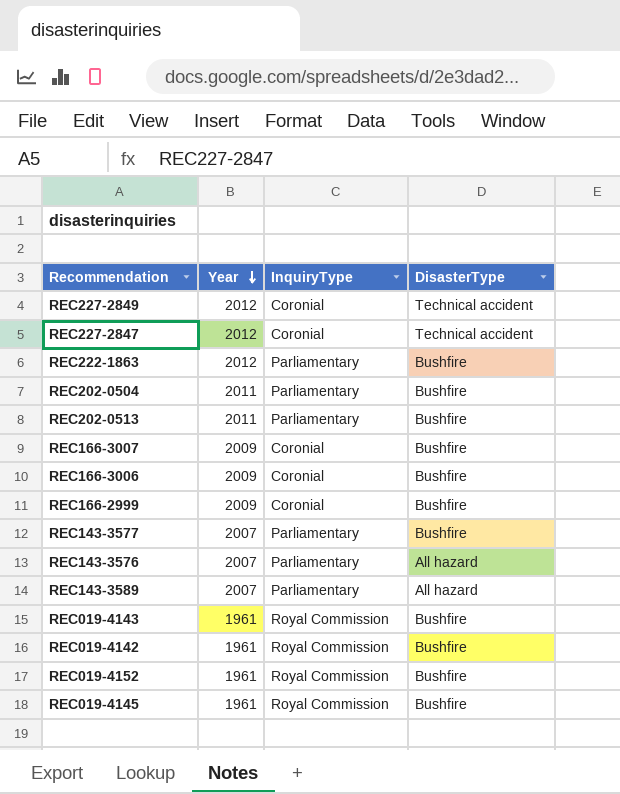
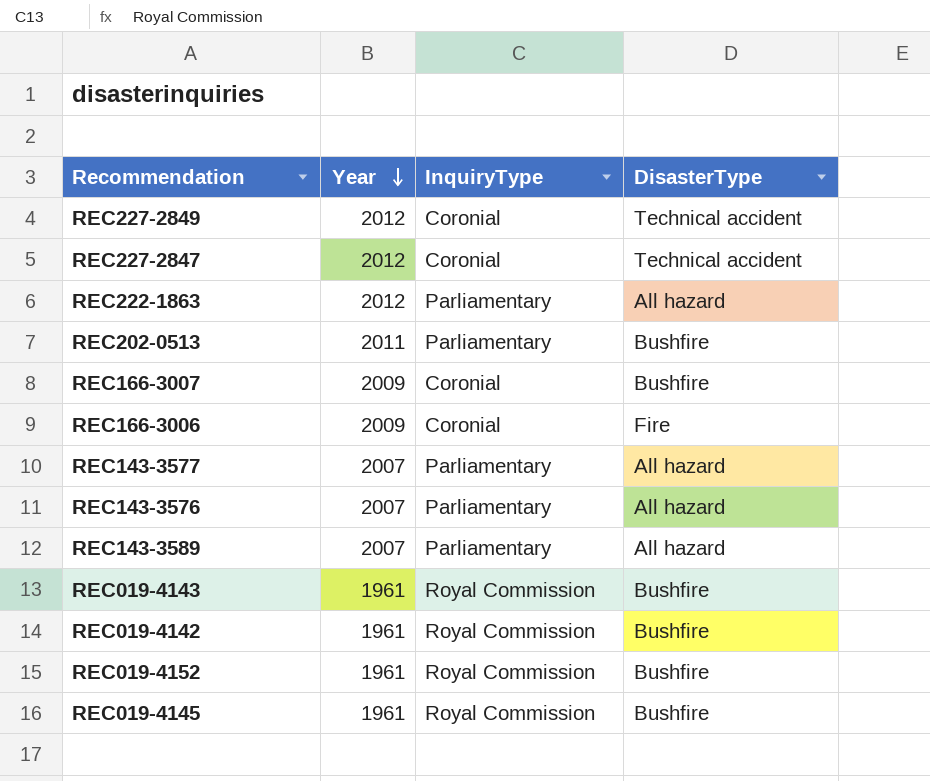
row REC202-0504: 2011 | Parliamentary | Bushfire -> none
row REC166-2999: 2009 | Coronial | Bushfire -> none
REC222-1863 | DisasterType: Bushfire -> All hazard
REC166-3006 | DisasterType: Bushfire -> Fire
REC143-3577 | DisasterType: Bushfire -> All hazard

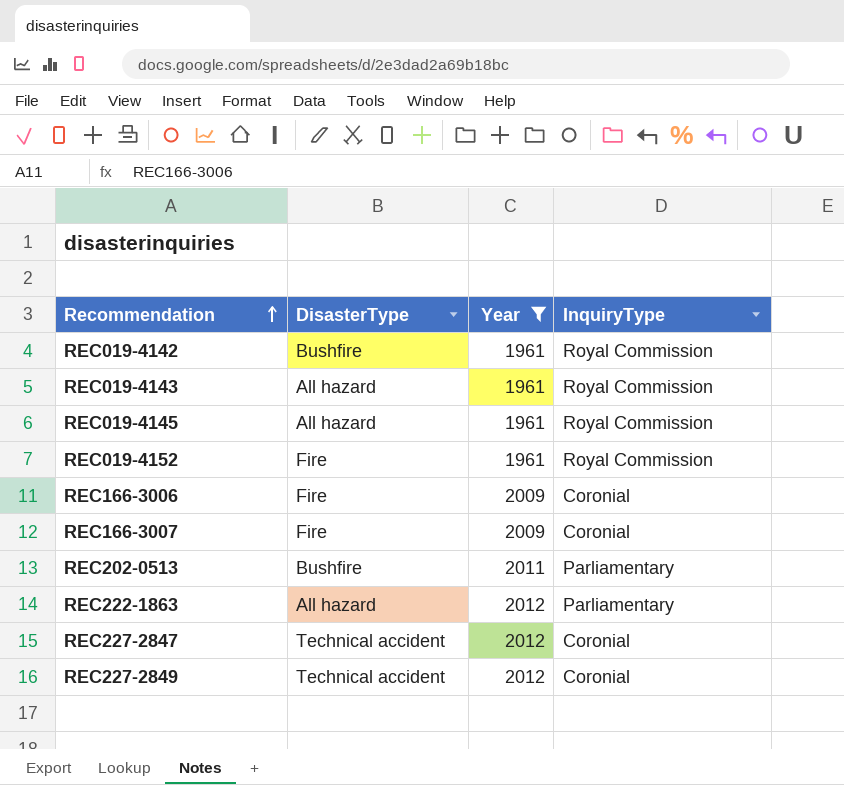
filter: none -> Year != 2007
row order: Year descending -> Recommendation ascending
column DisasterType | position: 4 -> 2
REC019-4143 | DisasterType: Bushfire -> All hazard
REC019-4145 | DisasterType: Bushfire -> All hazard
REC019-4152 | DisasterType: Bushfire -> Fire
REC166-3007 | DisasterType: Bushfire -> Fire

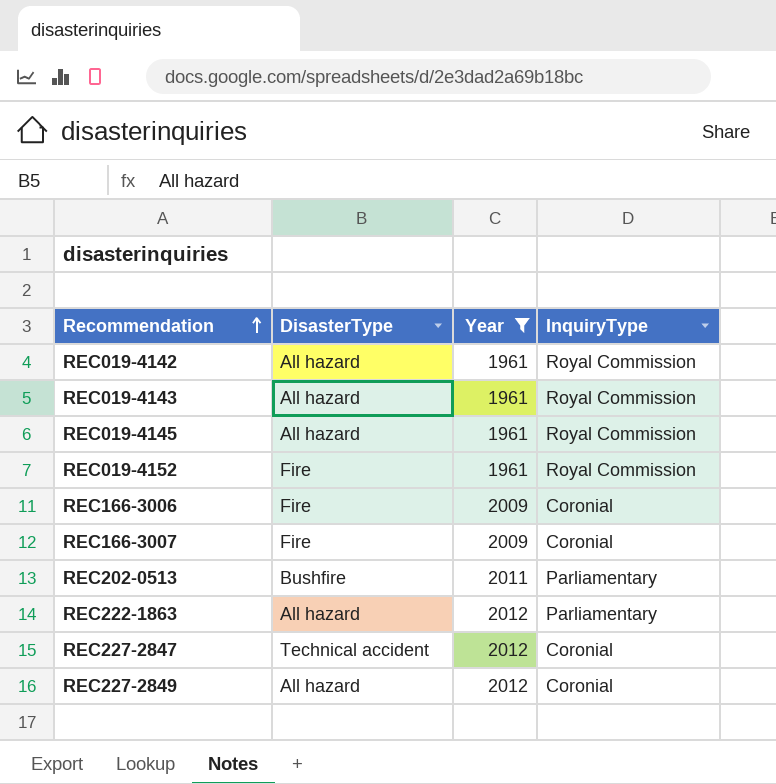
REC019-4142 | DisasterType: Bushfire -> All hazard
REC227-2849 | DisasterType: Technical accident -> All hazard

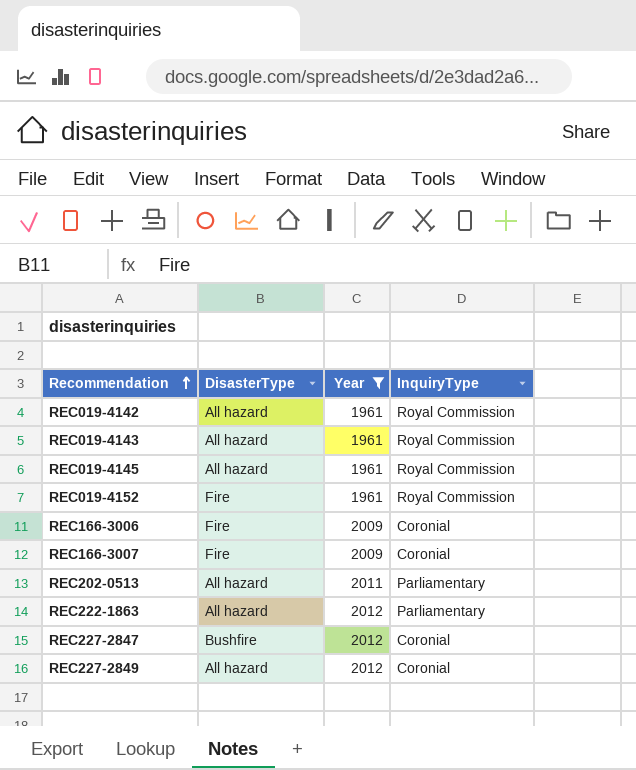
REC202-0513 | DisasterType: Bushfire -> All hazard
REC227-2847 | DisasterType: Technical accident -> Bushfire

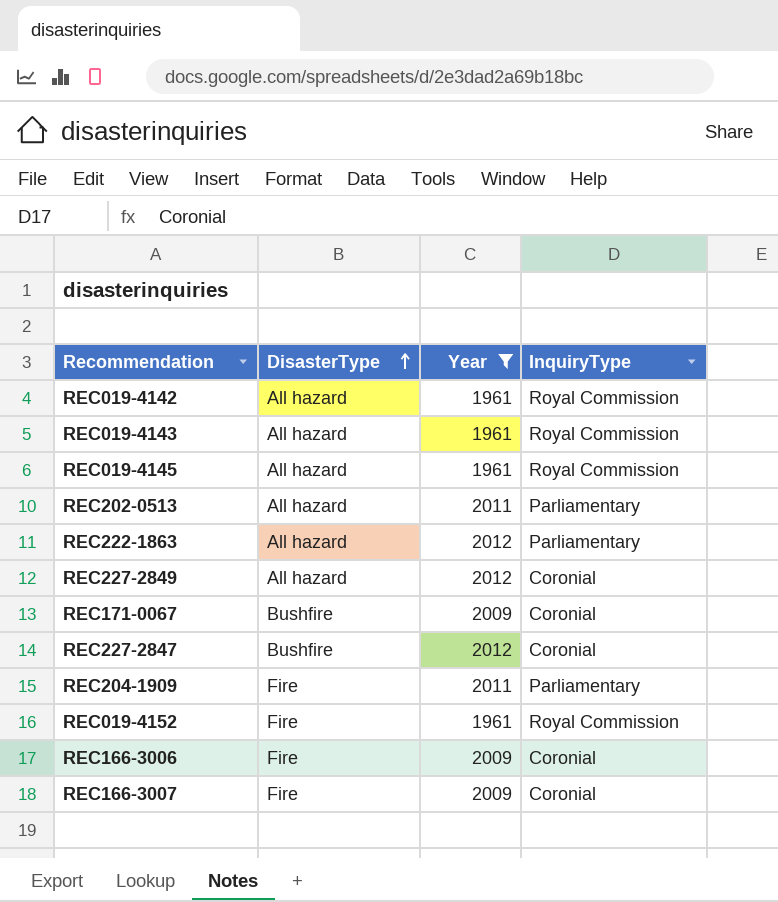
row order: Recommendation ascending -> DisasterType ascending
row REC171-0067: none -> Bushfire | 2009 | Coronial
row REC204-1909: none -> Fire | 2011 | Parliamentary

